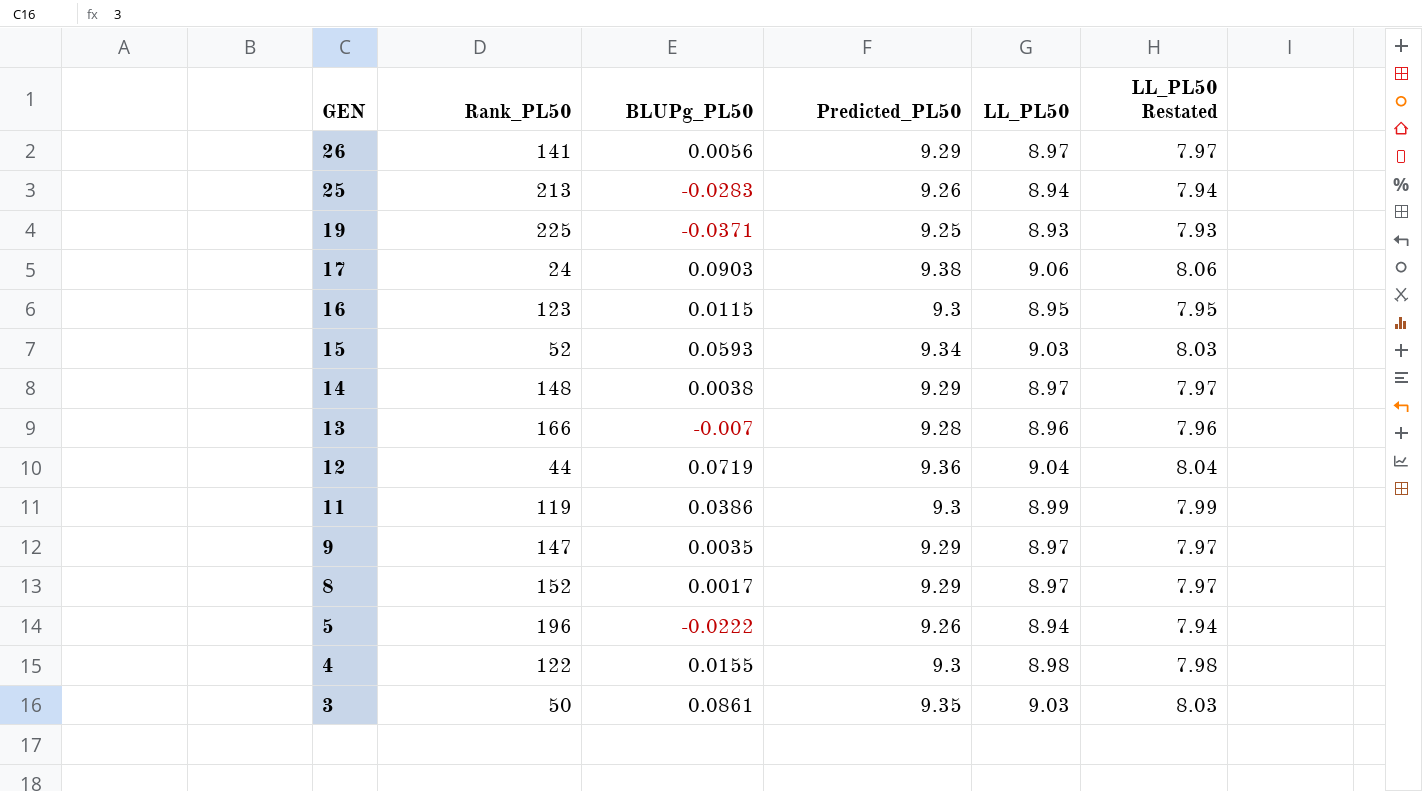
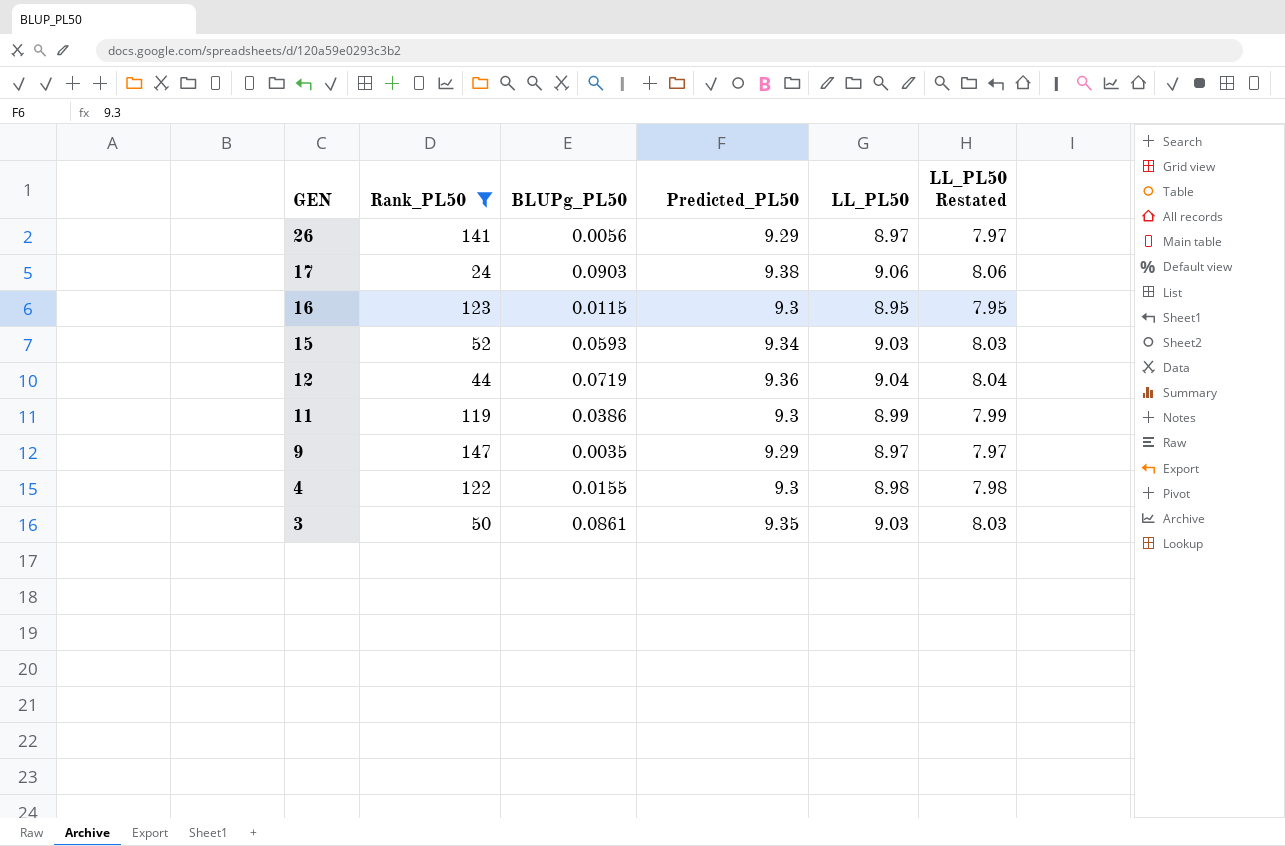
filter: none -> Rank_PL50 <= 147

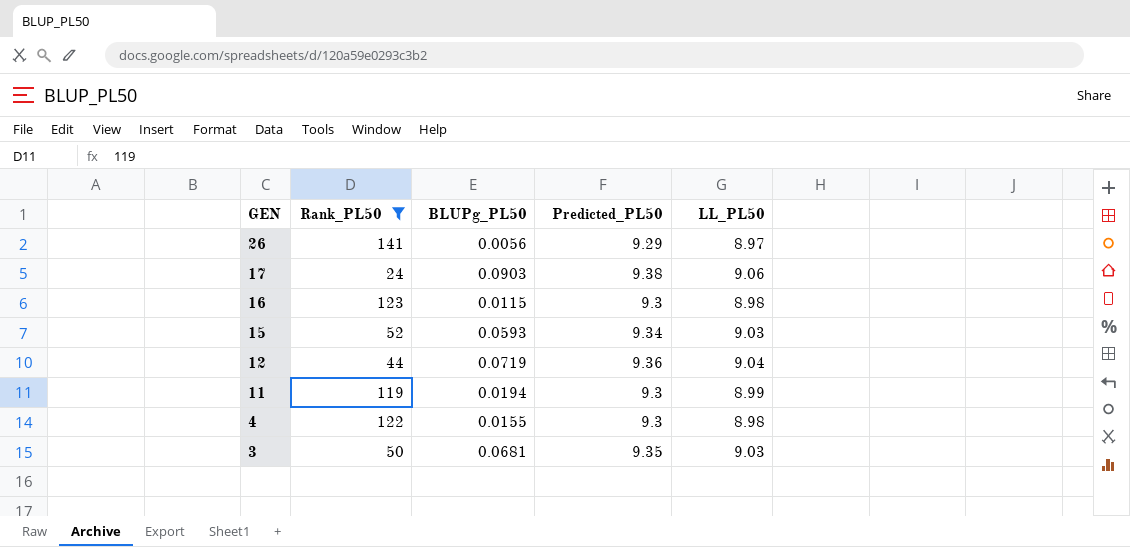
column LL_PL50 Restated | formula: [LL_PL50] - 1 -> none
row 9: 147 | 0.0035 | 9.29 | 8.97 | 7.97 -> none
16 | LL_PL50: 8.95 -> 8.98
11 | BLUPg_PL50: 0.0386 -> 0.0194
3 | BLUPg_PL50: 0.0861 -> 0.0681

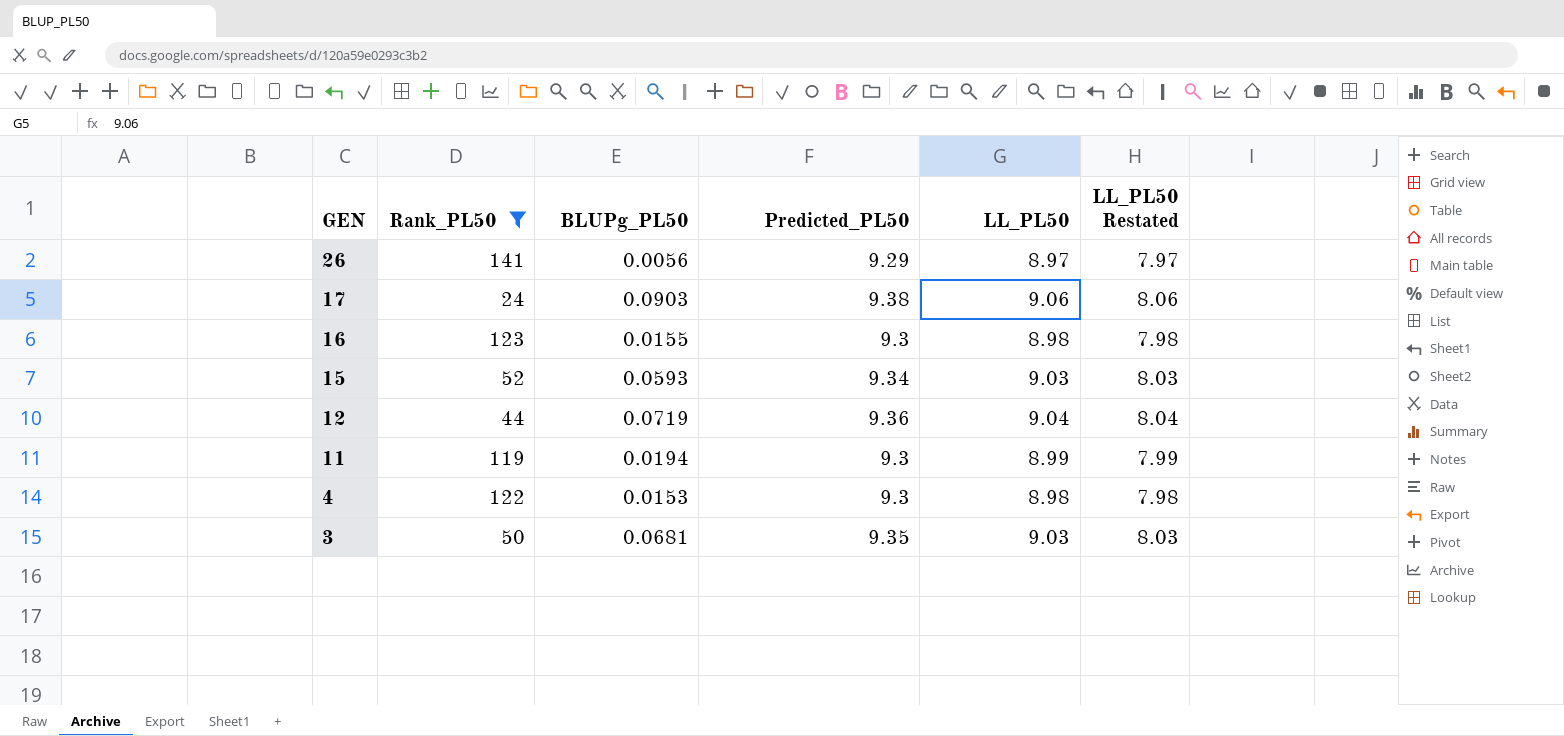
column LL_PL50 Restated | formula: none -> [LL_PL50] - 1
16 | BLUPg_PL50: 0.0115 -> 0.0155
4 | BLUPg_PL50: 0.0155 -> 0.0153

